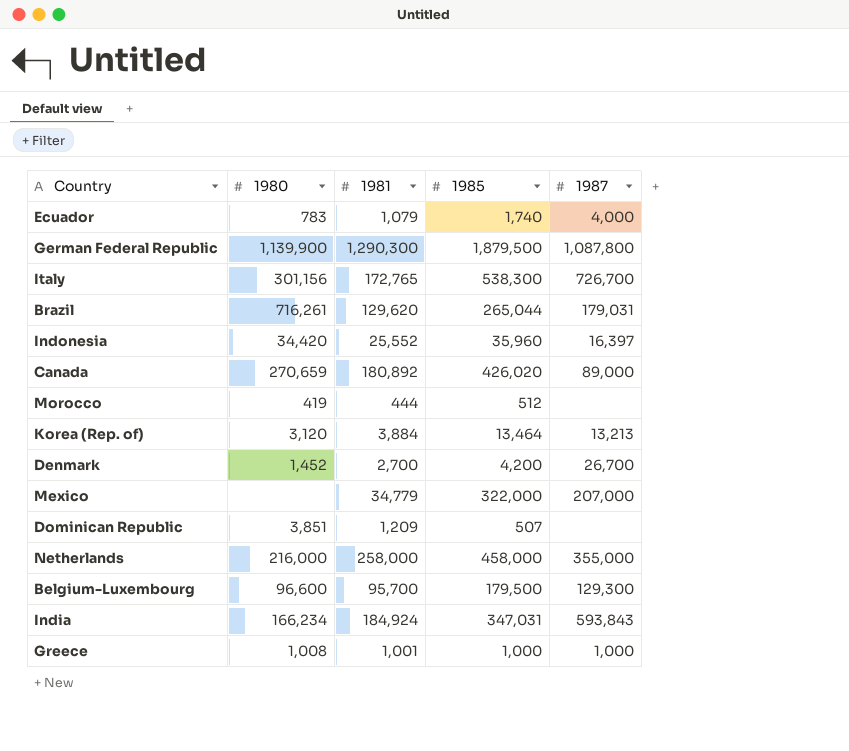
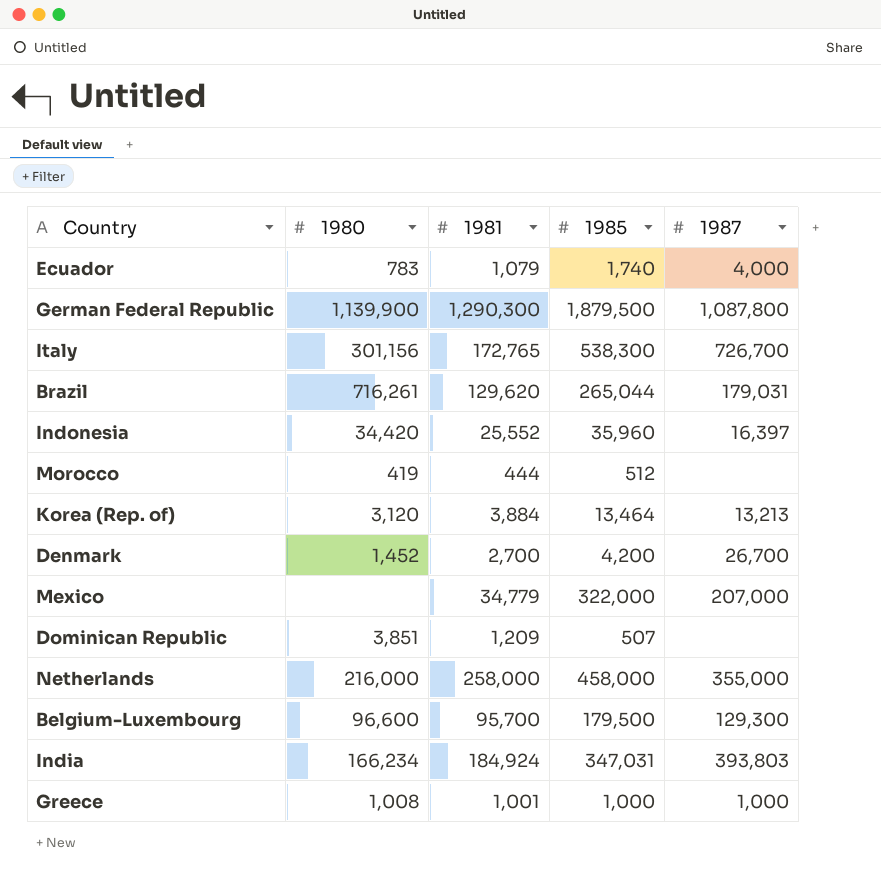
row Canada: 270,659 | 180,892 | 426,020 | 89,000 -> none
India | 1987: 593,843 -> 393,803

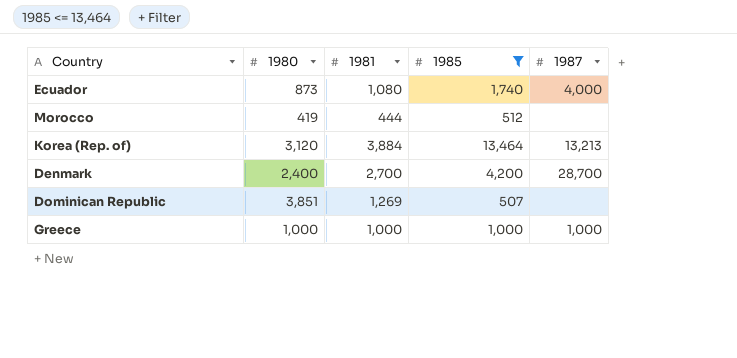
filter: none -> 1985 <= 13,464
Ecuador | 1980: 783 -> 873
Ecuador | 1981: 1,079 -> 1,080
Denmark | 1980: 1,452 -> 2,400
Denmark | 1987: 26,700 -> 28,700
Dominican Republic | 1981: 1,209 -> 1,269
Greece | 1980: 1,008 -> 1,000
Greece | 1981: 1,001 -> 1,000

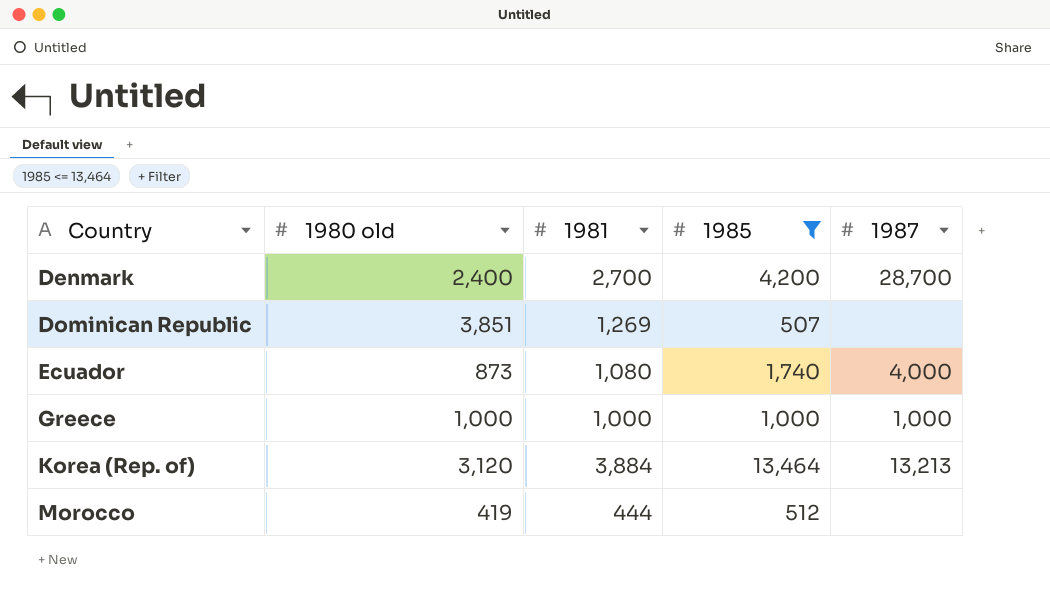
row order: none -> Country ascending
column name: 1980 -> 1980 old

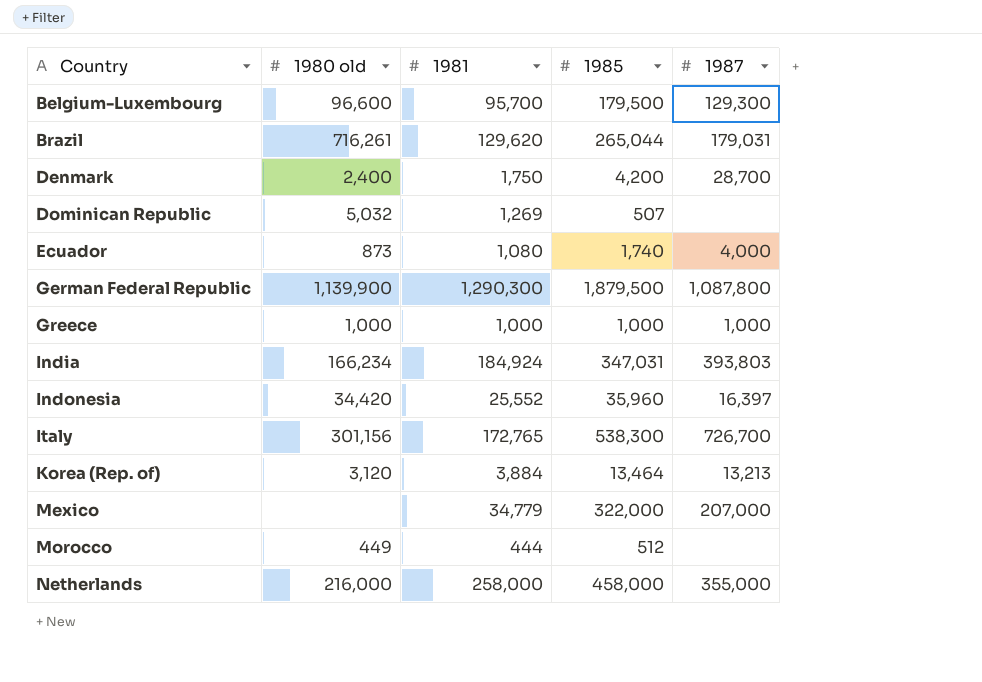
filter: 1985 <= 13,464 -> none
Denmark | 1981: 2,700 -> 1,750
Dominican Republic | 1980 old: 3,851 -> 5,032
Morocco | 1980 old: 419 -> 449

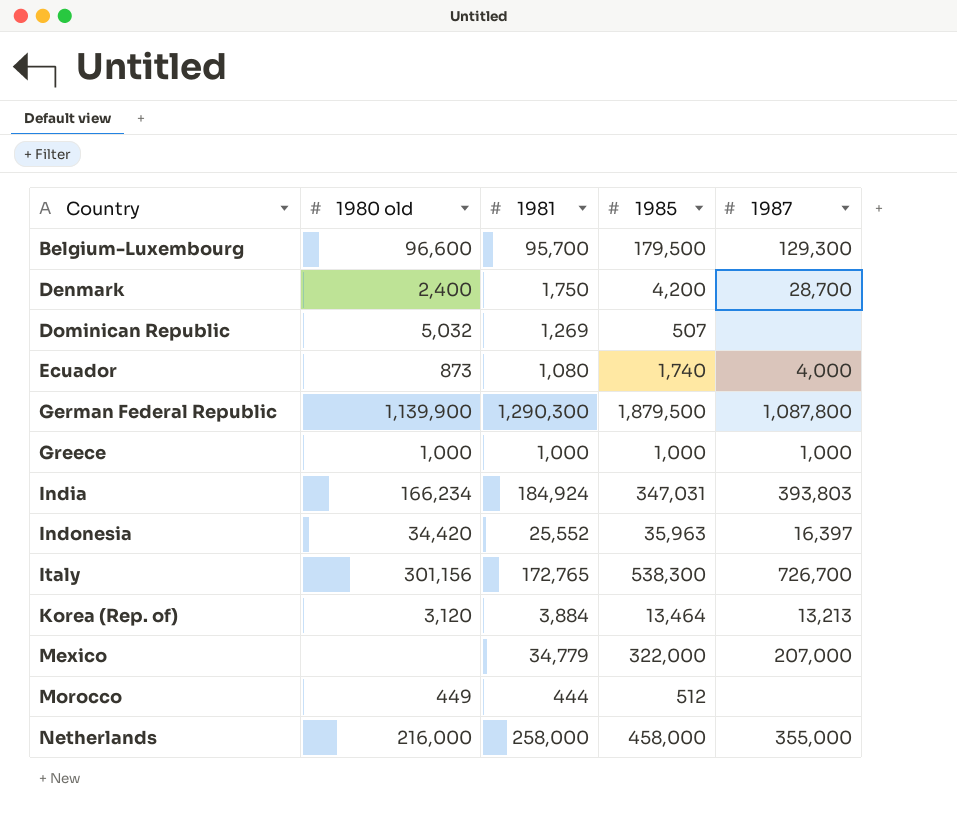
row Brazil: 716,261 | 129,620 | 265,044 | 179,031 -> none
Indonesia | 1985: 35,960 -> 35,963

